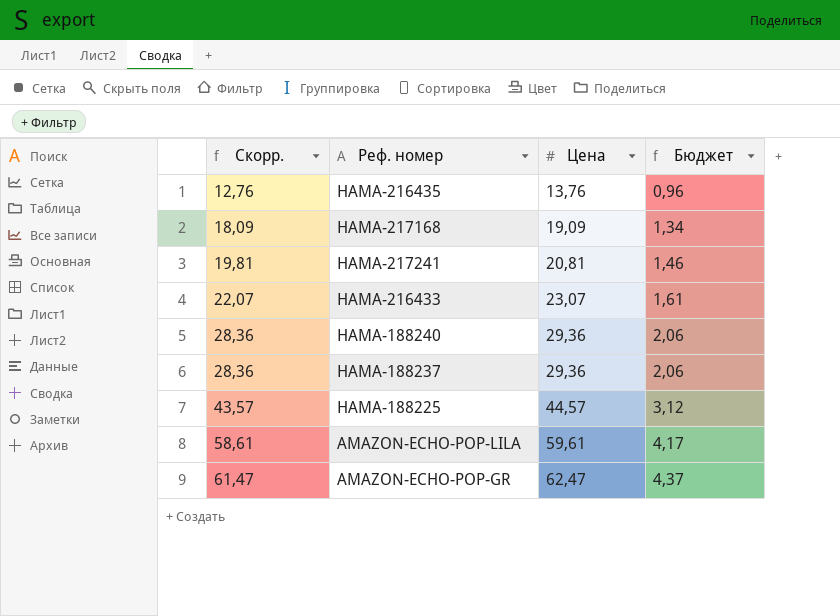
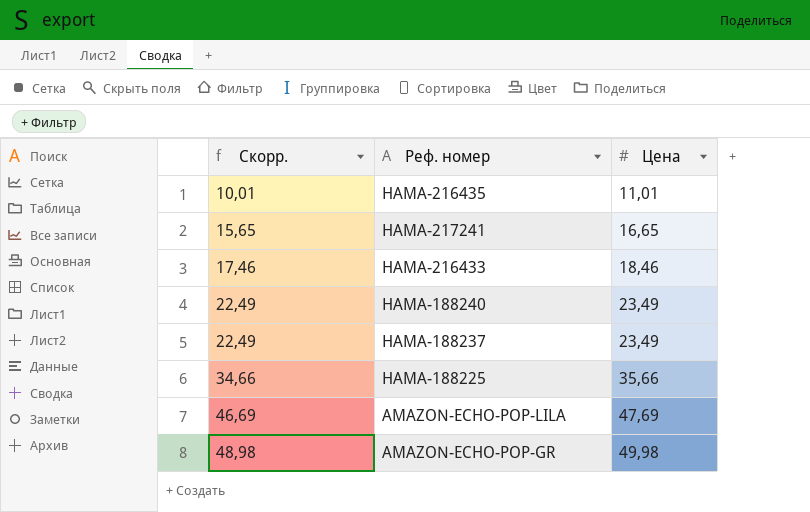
column Бюджет | formula: [Цена] * 0,07 -> none
row HAMA-217168: 18,09 | 19,09 | 1,34 -> none
HAMA-216435 | Скорр.: 12,76 -> 10,01
HAMA-216435 | Цена: 13,76 -> 11,01
HAMA-217241 | Скорр.: 19,81 -> 15,65
HAMA-217241 | Цена: 20,81 -> 16,65
HAMA-216433 | Скорр.: 22,07 -> 17,46
HAMA-216433 | Цена: 23,07 -> 18,46
HAMA-188240 | Скорр.: 28,36 -> 22,49
HAMA-188240 | Цена: 29,36 -> 23,49
HAMA-188237 | Скорр.: 28,36 -> 22,49
HAMA-188237 | Цена: 29,36 -> 23,49
HAMA-188225 | Скорр.: 43,57 -> 34,66
HAMA-188225 | Цена: 44,57 -> 35,66
AMAZON-ECHO-POP-LILA | Скорр.: 58,61 -> 46,69
AMAZON-ECHO-POP-LILA | Цена: 59,61 -> 47,69
AMAZON-ECHO-POP-GR | Скорр.: 61,47 -> 48,98
AMAZON-ECHO-POP-GR | Цена: 62,47 -> 49,98

